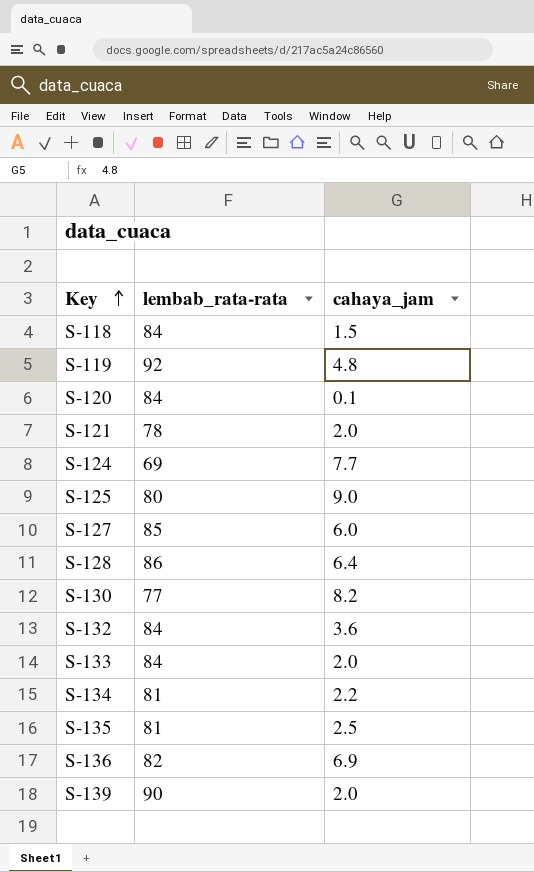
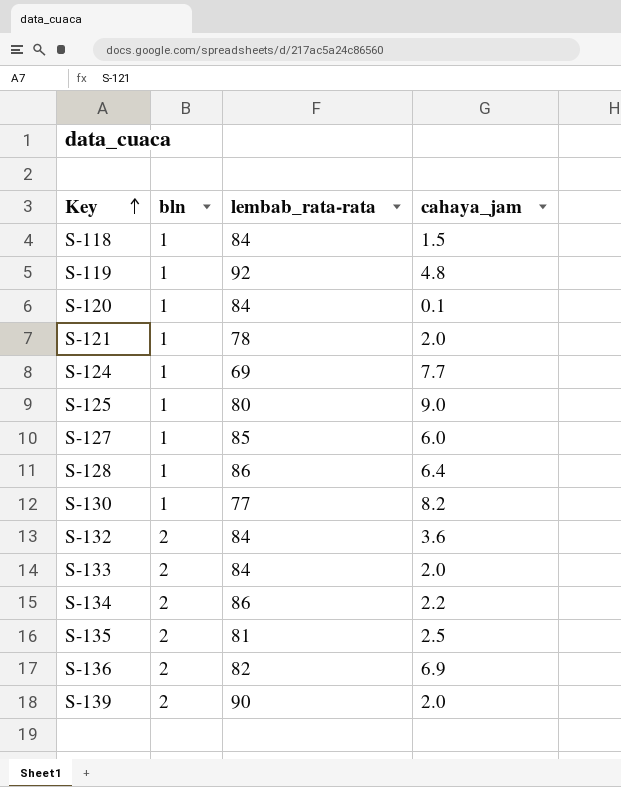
column bln | position: none -> 2
S-134 | lembab_rata-rata: 81 -> 86

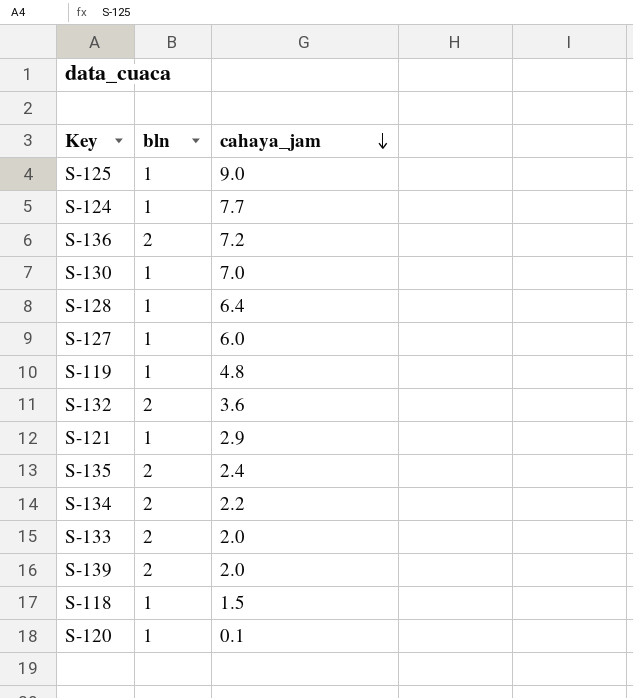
row order: Key ascending -> cahaya_jam descending
column lembab_rata-rata | position: 3 -> none
S-136 | cahaya_jam: 6.9 -> 7.2
S-130 | cahaya_jam: 8.2 -> 7.0
S-121 | cahaya_jam: 2.0 -> 2.9
S-135 | cahaya_jam: 2.5 -> 2.4

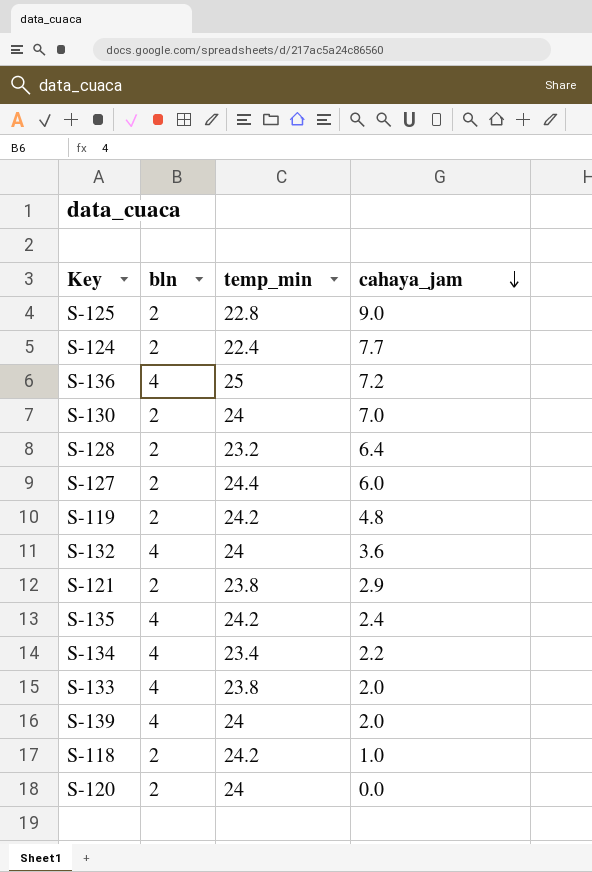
column temp_min | position: none -> 3
S-125 | bln: 1 -> 2
S-124 | bln: 1 -> 2
S-136 | bln: 2 -> 4
S-130 | bln: 1 -> 2
S-128 | bln: 1 -> 2
S-127 | bln: 1 -> 2
S-119 | bln: 1 -> 2
S-132 | bln: 2 -> 4
S-121 | bln: 1 -> 2
S-135 | bln: 2 -> 4
S-134 | bln: 2 -> 4
S-133 | bln: 2 -> 4
S-139 | bln: 2 -> 4
S-118 | bln: 1 -> 2
S-118 | cahaya_jam: 1.5 -> 1.0
S-120 | bln: 1 -> 2
S-120 | cahaya_jam: 0.1 -> 0.0

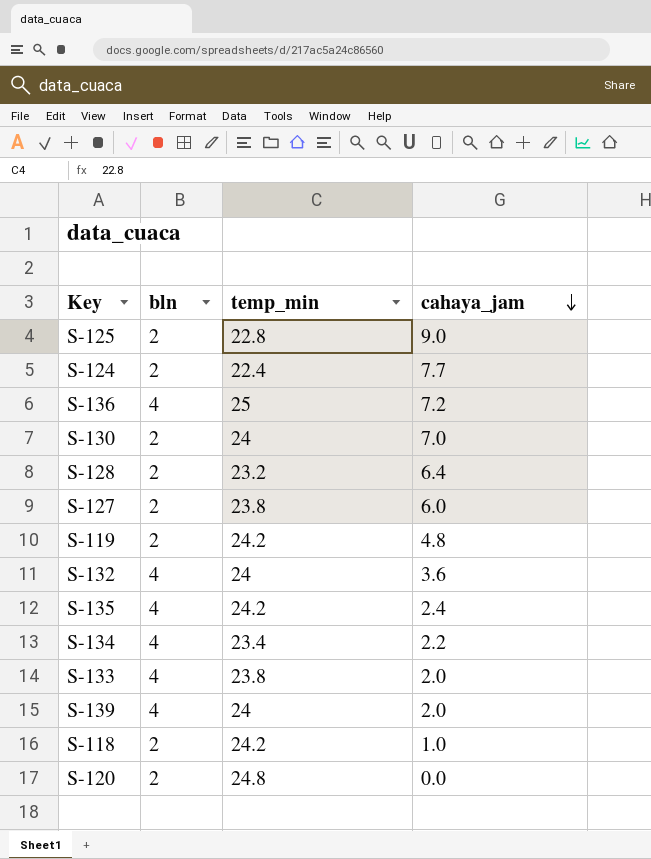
row S-121: 2 | 23.8 | 2.9 -> none
S-127 | temp_min: 24.4 -> 23.8
S-120 | temp_min: 24 -> 24.8

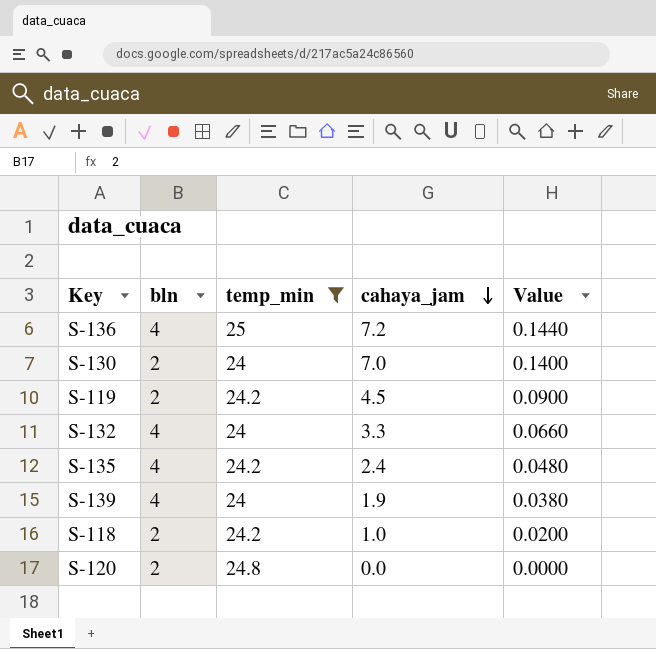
filter: none -> temp_min >= 24
column Value | formula: none -> [cahaya_jam] * 0.02
S-119 | cahaya_jam: 4.8 -> 4.5
S-132 | cahaya_jam: 3.6 -> 3.3
S-139 | cahaya_jam: 2.0 -> 1.9

